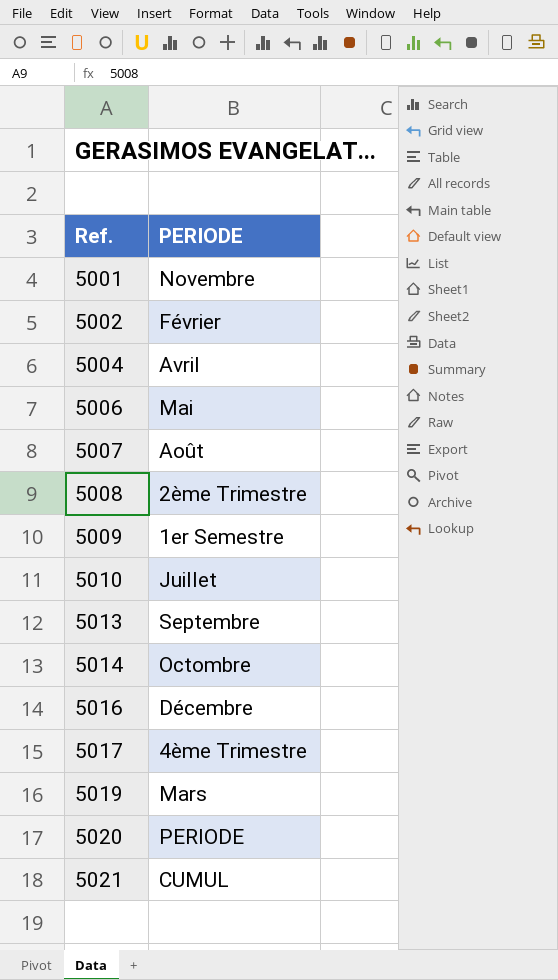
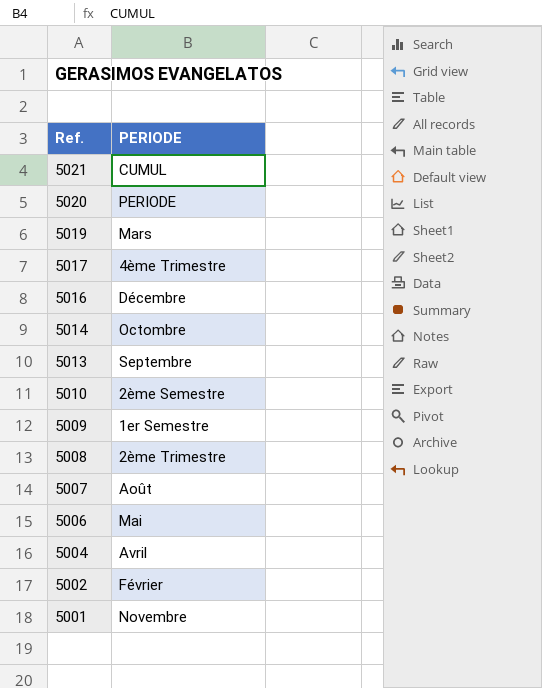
row order: Ref. ascending -> Ref. descending
5010 | PERIODE: Juillet -> 2ème Semestre

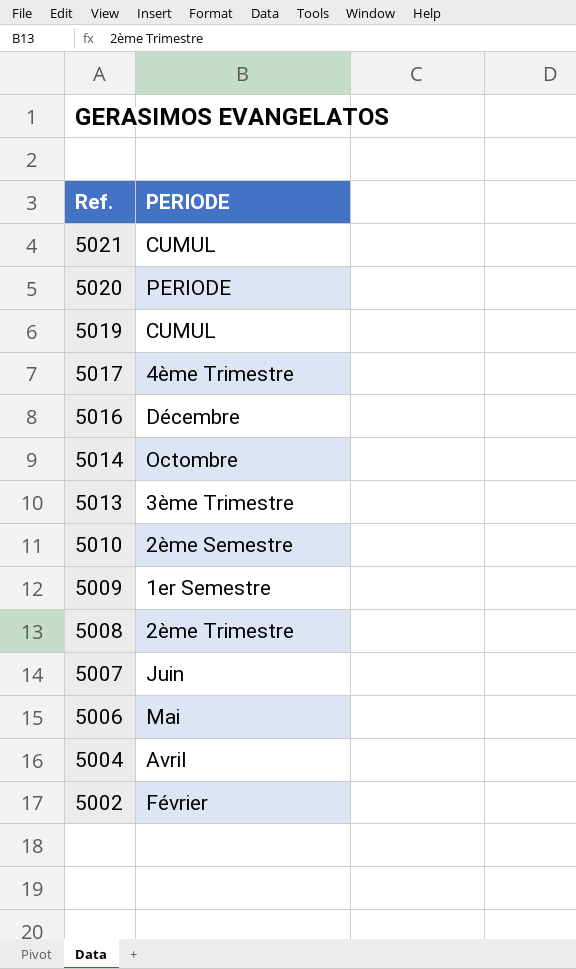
row 5001: Novembre -> none
5019 | PERIODE: Mars -> CUMUL
5013 | PERIODE: Septembre -> 3ème Trimestre
5007 | PERIODE: Août -> Juin

